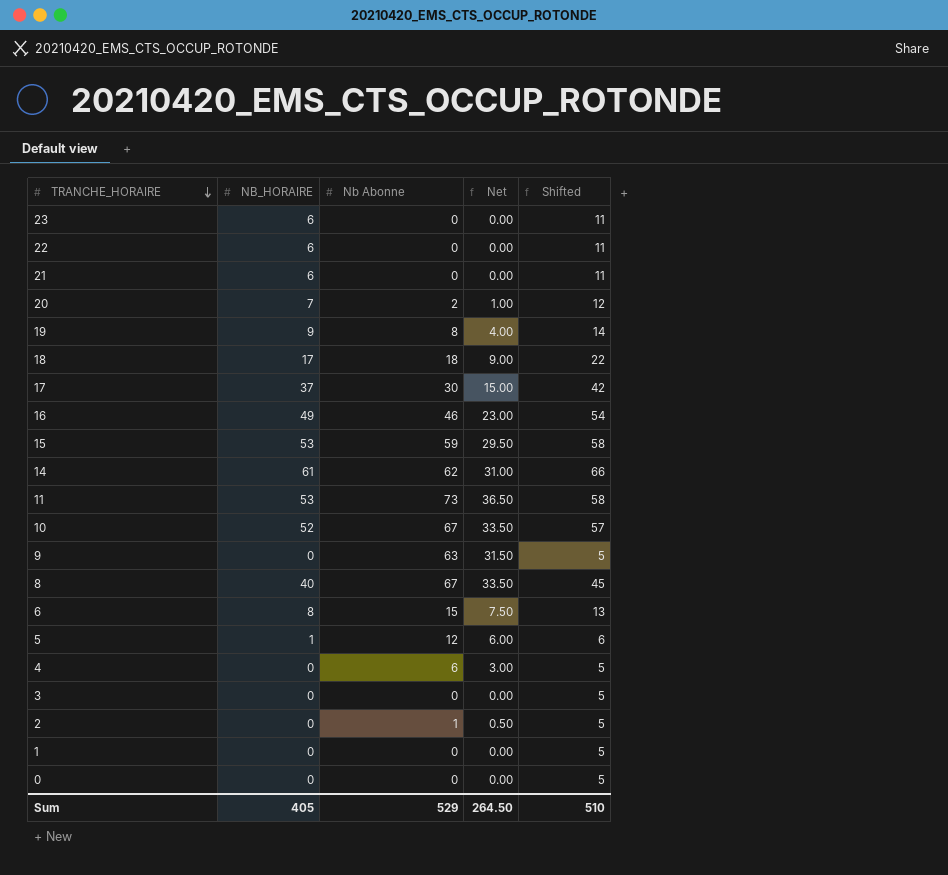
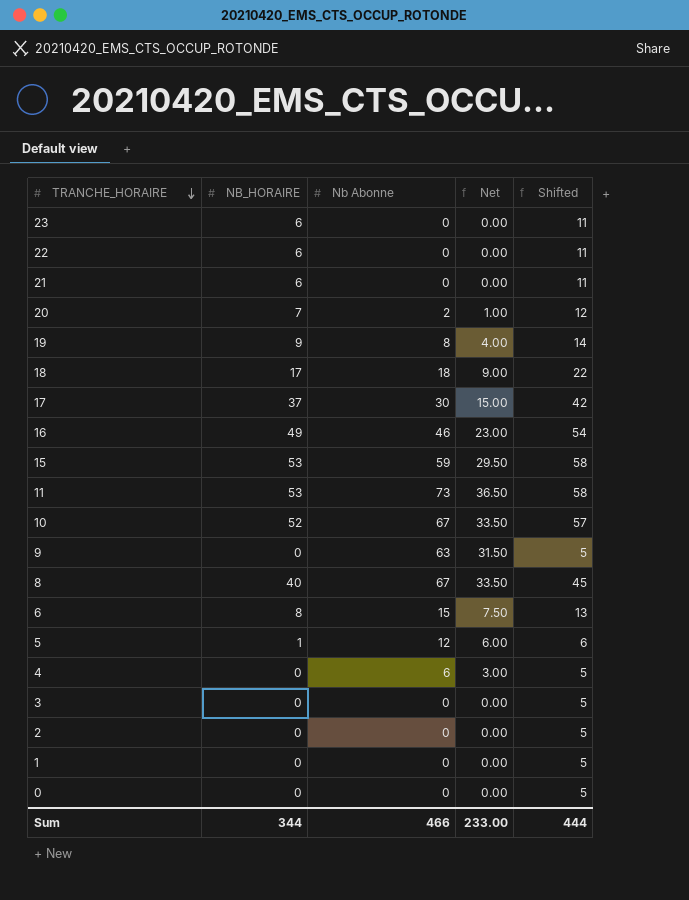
row 14: 61 | 62 | 31.00 | 66 -> none
2 | Nb Abonne: 1 -> 0
2 | Net: 0.50 -> 0.00
Sum | NB_HORAIRE: 405 -> 344
Sum | Nb Abonne: 529 -> 466
Sum | Net: 264.50 -> 233.00
Sum | Shifted: 510 -> 444

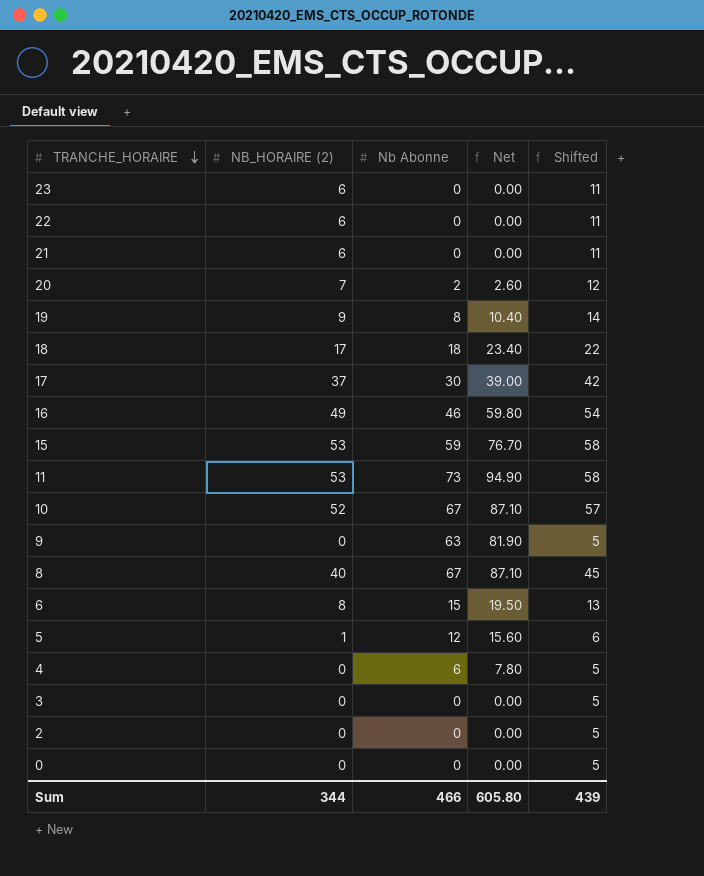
column name: NB_HORAIRE -> NB_HORAIRE (2)
column Net | formula: [Nb Abonne] * 0.5 -> [Nb Abonne] * 1.3
row 1: 0 | 0 | 0.00 | 5 -> none
Sum | Net: 233.00 -> 605.80
Sum | Shifted: 444 -> 439

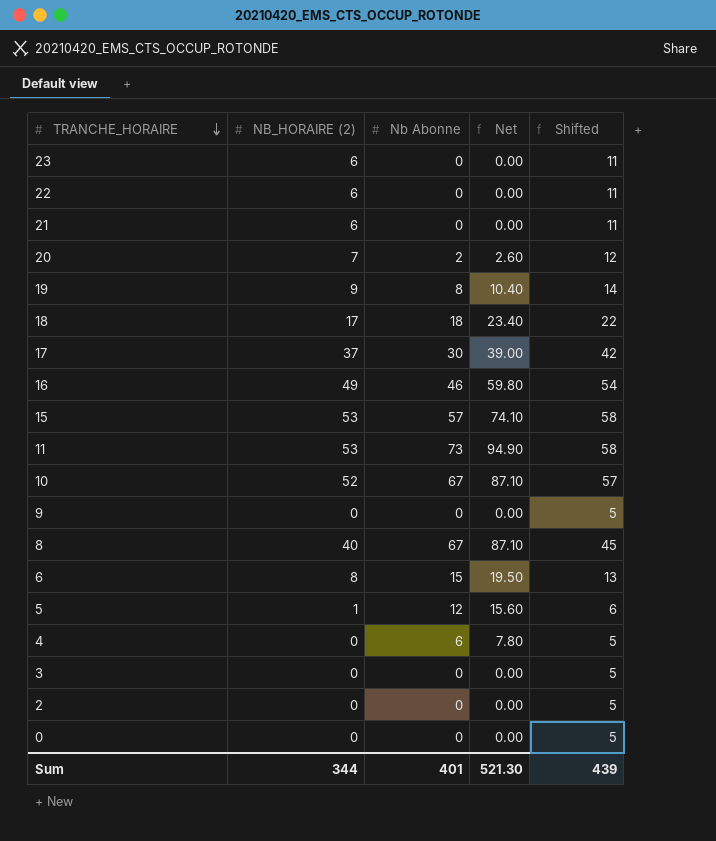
15 | Nb Abonne: 59 -> 57
15 | Net: 76.70 -> 74.10
9 | Nb Abonne: 63 -> 0
9 | Net: 81.90 -> 0.00
Sum | Nb Abonne: 466 -> 401
Sum | Net: 605.80 -> 521.30

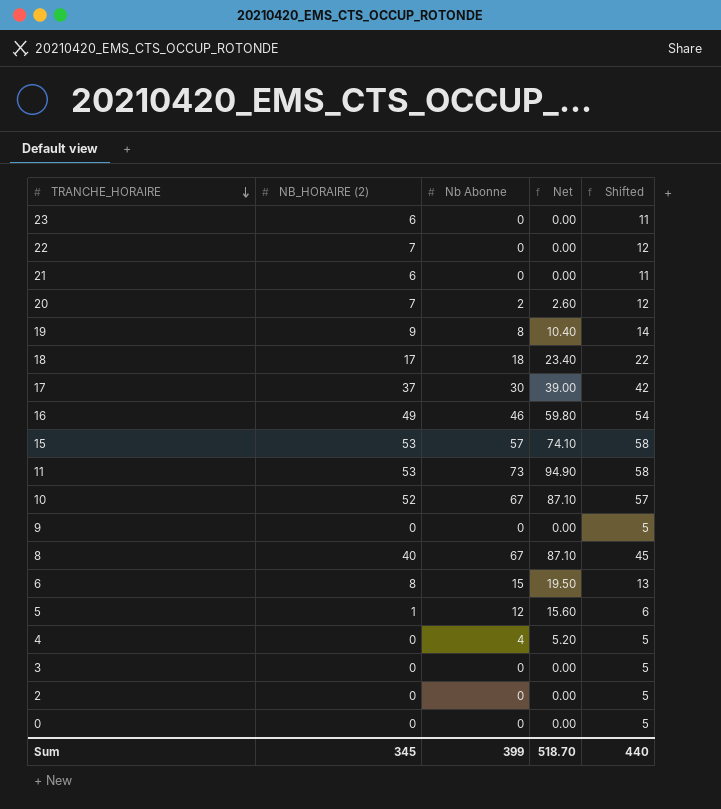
22 | NB_HORAIRE (2): 6 -> 7
22 | Shifted: 11 -> 12
4 | Nb Abonne: 6 -> 4
4 | Net: 7.80 -> 5.20
Sum | NB_HORAIRE (2): 344 -> 345
Sum | Nb Abonne: 401 -> 399
Sum | Net: 521.30 -> 518.70
Sum | Shifted: 439 -> 440

